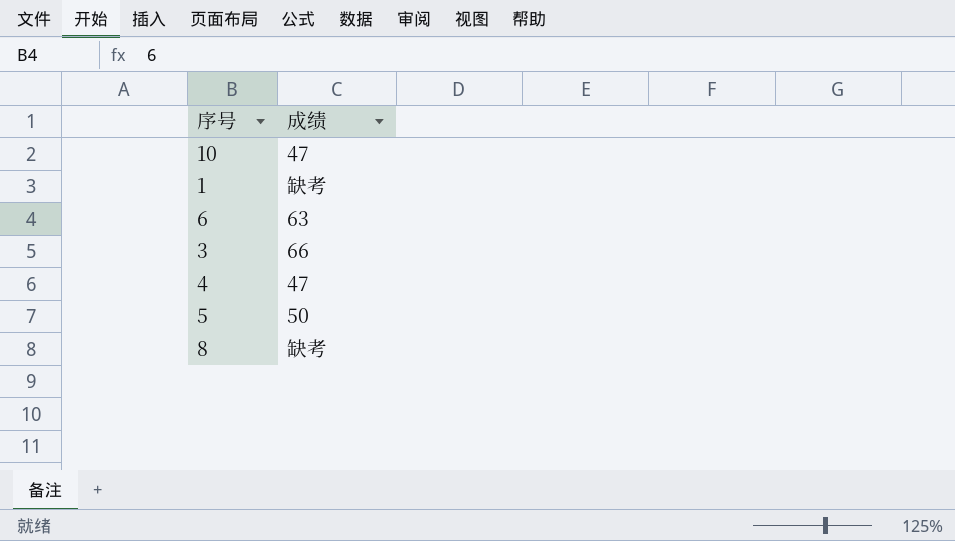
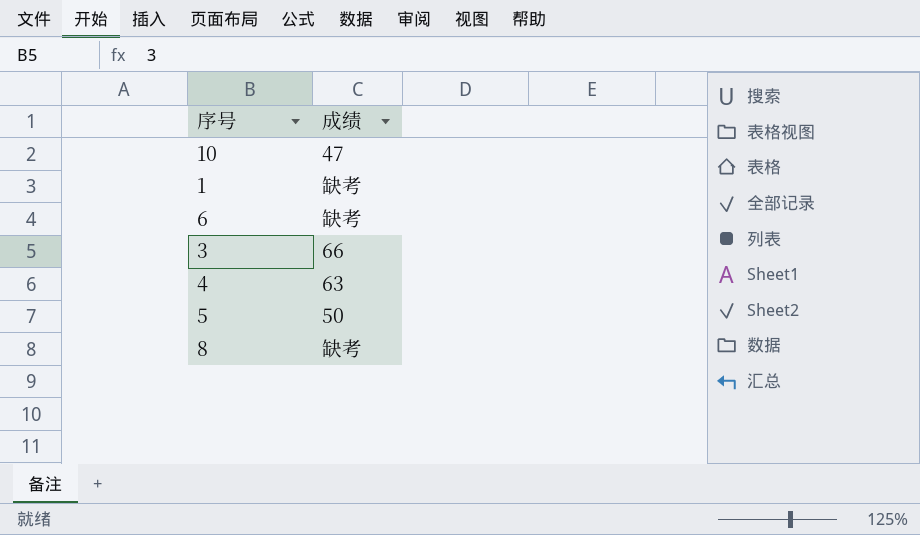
6 | 成绩: 63 -> 缺考
4 | 成绩: 47 -> 63

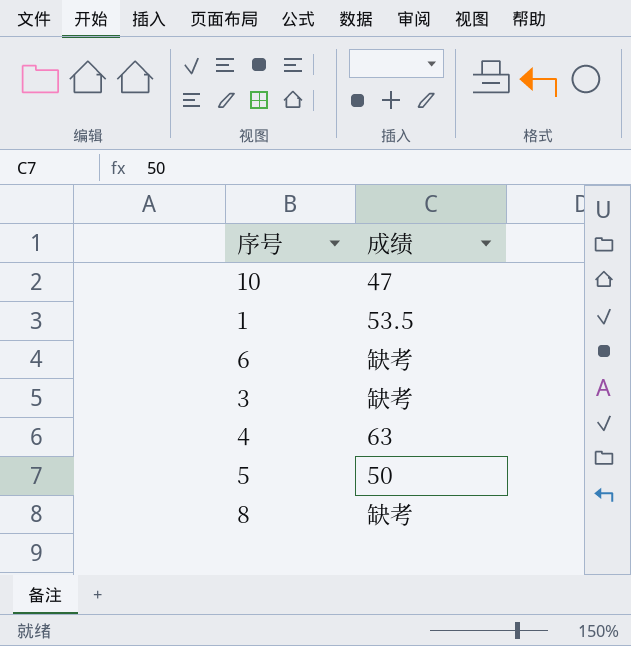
1 | 成绩: 缺考 -> 53.5
3 | 成绩: 66 -> 缺考

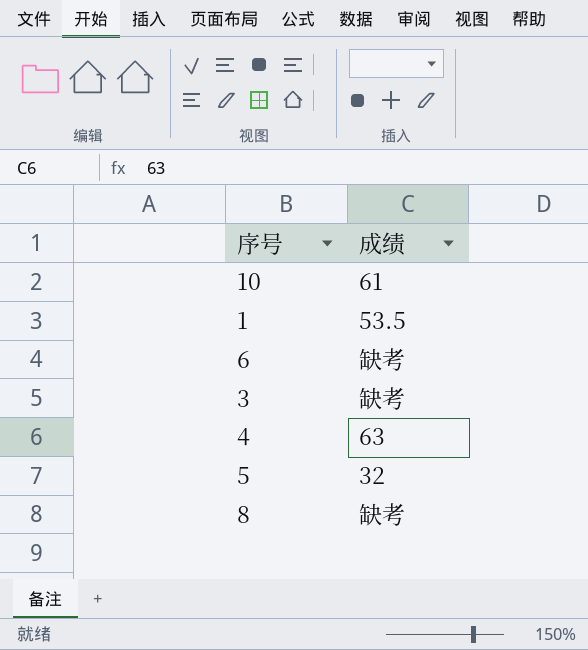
10 | 成绩: 47 -> 61
5 | 成绩: 50 -> 32

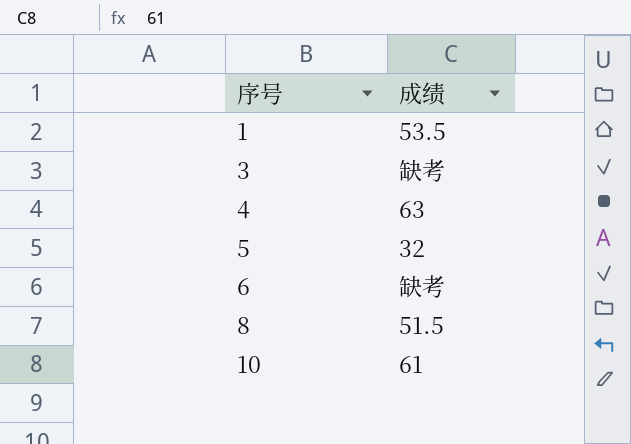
row order: none -> 序号 ascending
8 | 成绩: 缺考 -> 51.5

